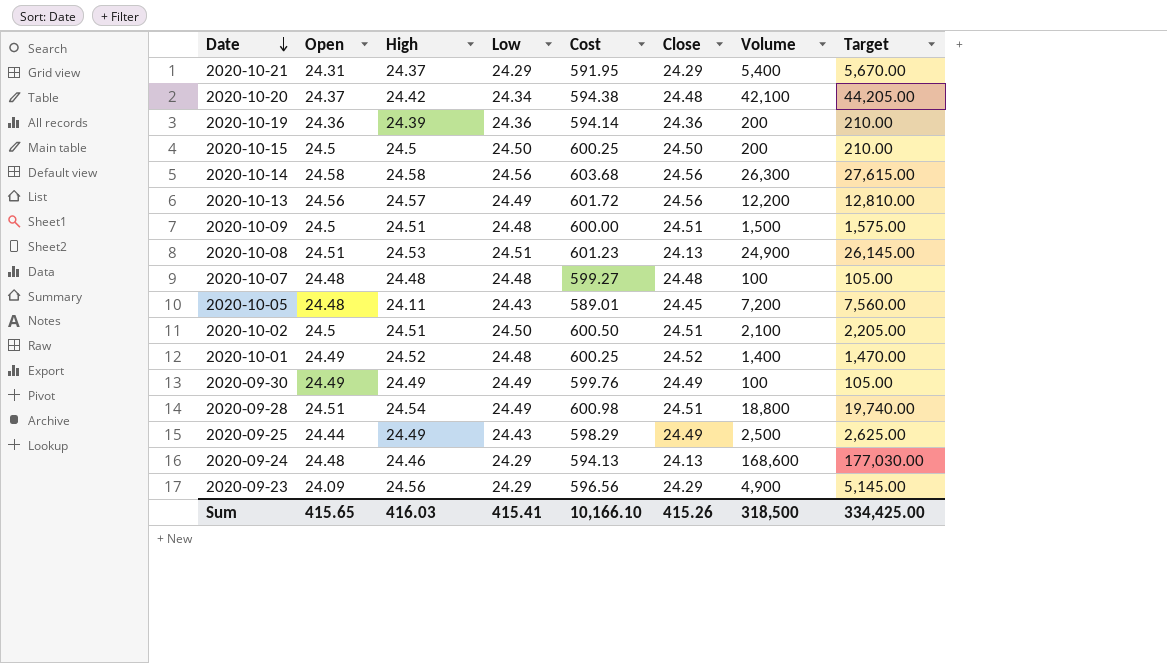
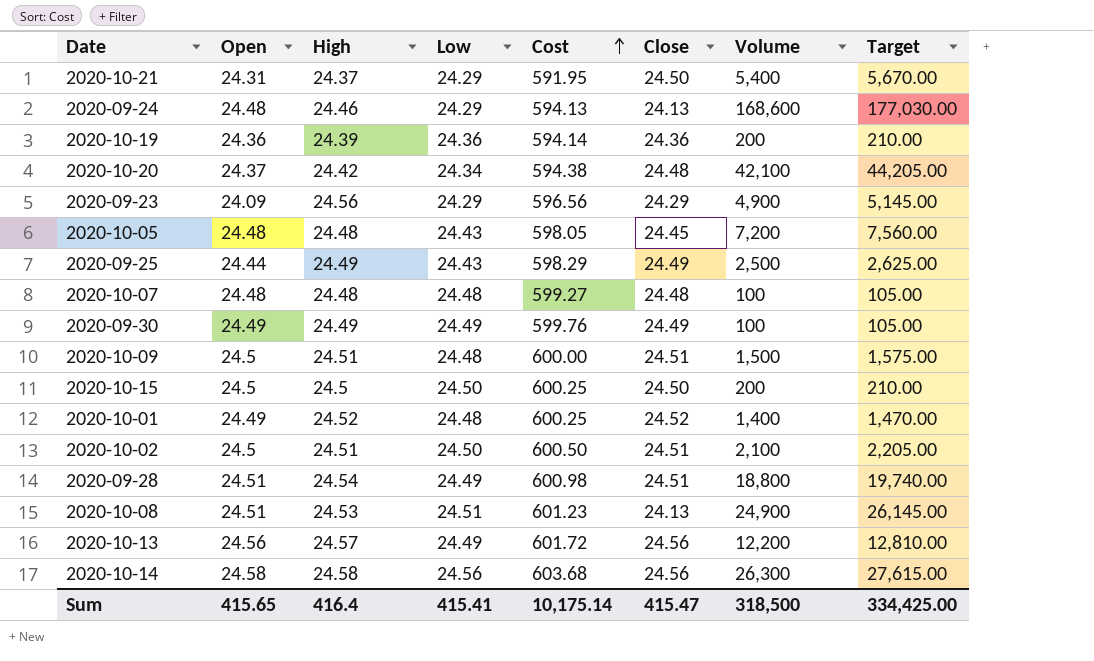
row order: Date descending -> Cost ascending
2020-10-21 | Close: 24.29 -> 24.50
2020-10-05 | High: 24.11 -> 24.48
2020-10-05 | Cost: 589.01 -> 598.05
Sum | High: 416.03 -> 416.4
Sum | Cost: 10,166.10 -> 10,175.14
Sum | Close: 415.26 -> 415.47

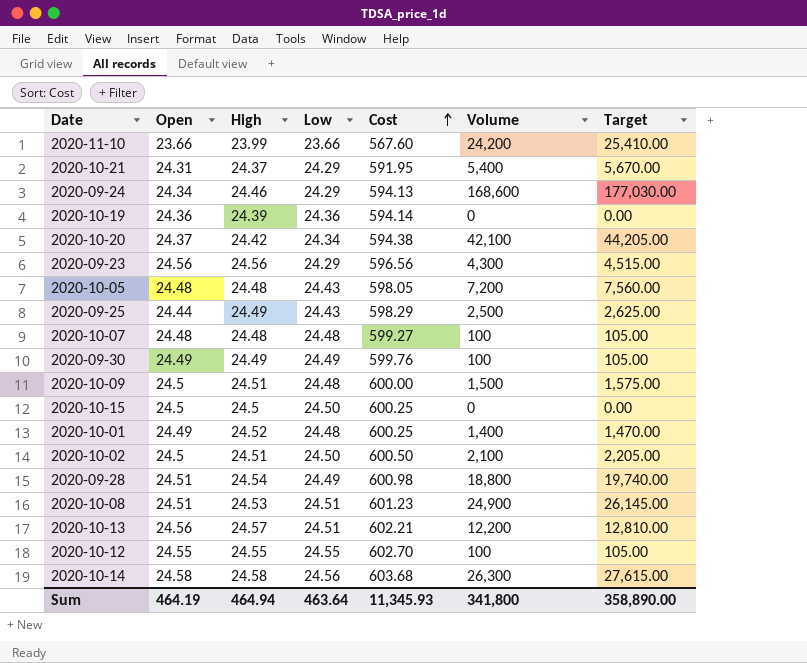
column Close | position: 6 -> none
row 2020-11-10: none -> 23.66 | 23.99 | 23.66 | 567.60 | 24,200 | 25,410.00
2020-09-24 | Open: 24.48 -> 24.34
2020-10-19 | Volume: 200 -> 0
2020-10-19 | Target: 210.00 -> 0.00
2020-09-23 | Open: 24.09 -> 24.56
2020-09-23 | Volume: 4,900 -> 4,300
2020-09-23 | Target: 5,145.00 -> 4,515.00
2020-10-15 | Volume: 200 -> 0
2020-10-15 | Target: 210.00 -> 0.00
2020-10-13 | Low: 24.49 -> 24.51
2020-10-13 | Cost: 601.72 -> 602.21
row 2020-10-12: none -> 24.55 | 24.55 | 24.55 | 602.70 | 100 | 105.00
Sum | Open: 415.65 -> 464.19
Sum | High: 416.4 -> 464.94
Sum | Low: 415.41 -> 463.64
Sum | Cost: 10,175.14 -> 11,345.93
Sum | Volume: 318,500 -> 341,800
Sum | Target: 334,425.00 -> 358,890.00

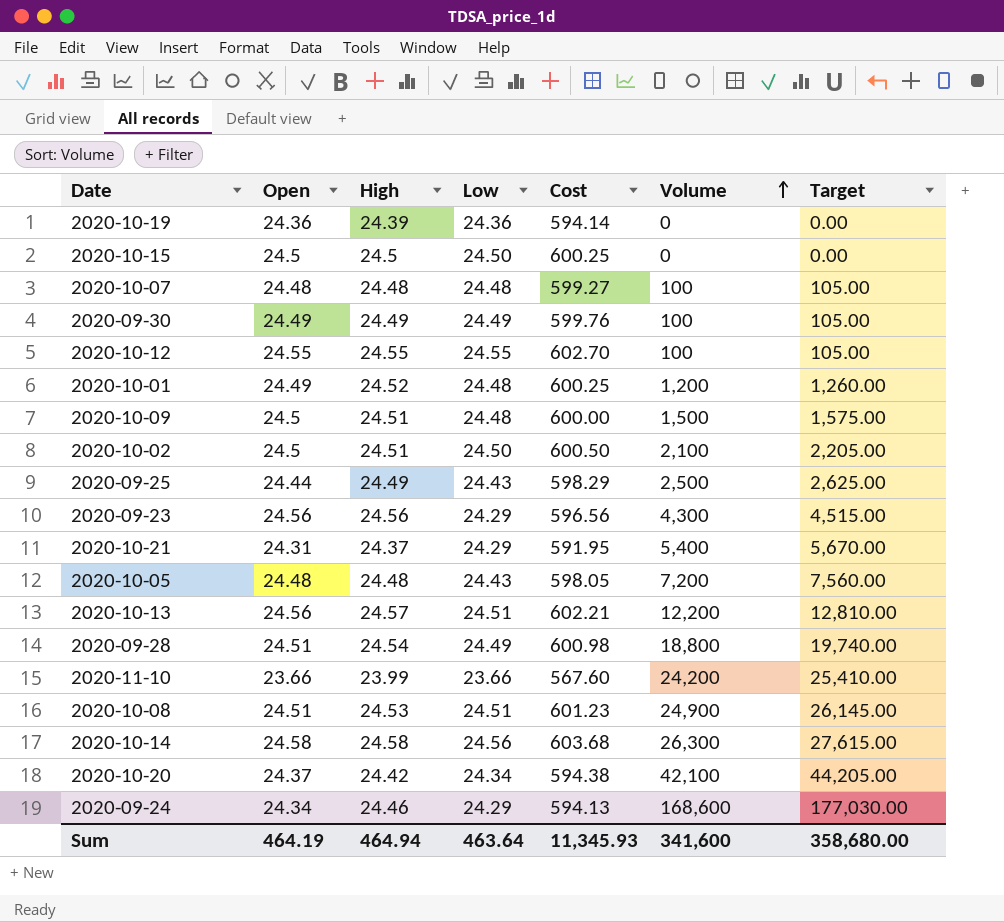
row order: Cost ascending -> Volume ascending
2020-10-01 | Volume: 1,400 -> 1,200
2020-10-01 | Target: 1,470.00 -> 1,260.00
Sum | Volume: 341,800 -> 341,600
Sum | Target: 358,890.00 -> 358,680.00

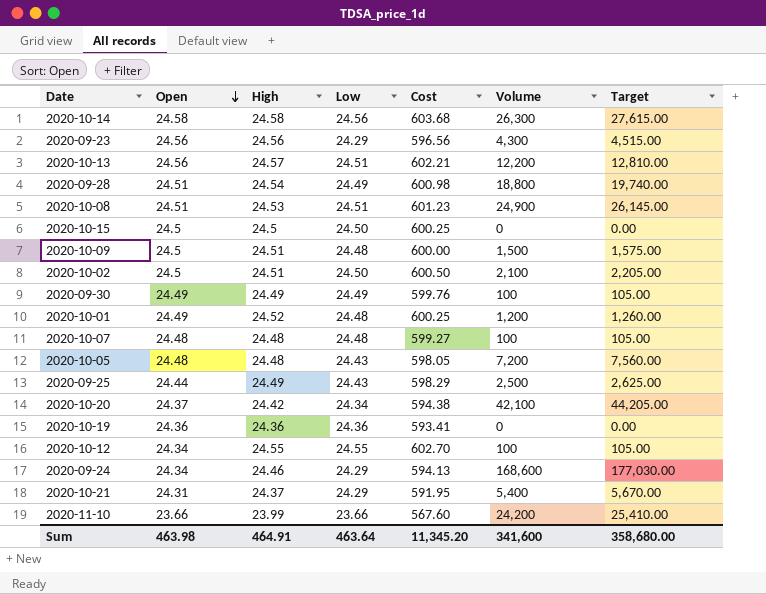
row order: Volume ascending -> Open descending
2020-10-19 | High: 24.39 -> 24.36
2020-10-19 | Cost: 594.14 -> 593.41
2020-10-12 | Open: 24.55 -> 24.34
Sum | Open: 464.19 -> 463.98
Sum | High: 464.94 -> 464.91
Sum | Cost: 11,345.93 -> 11,345.20

